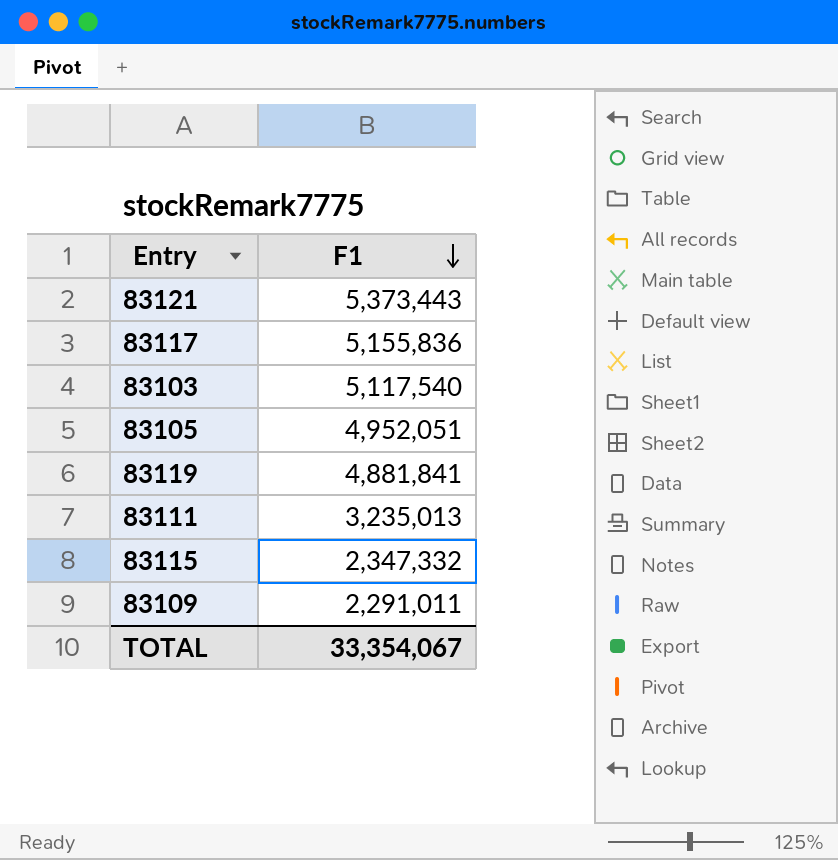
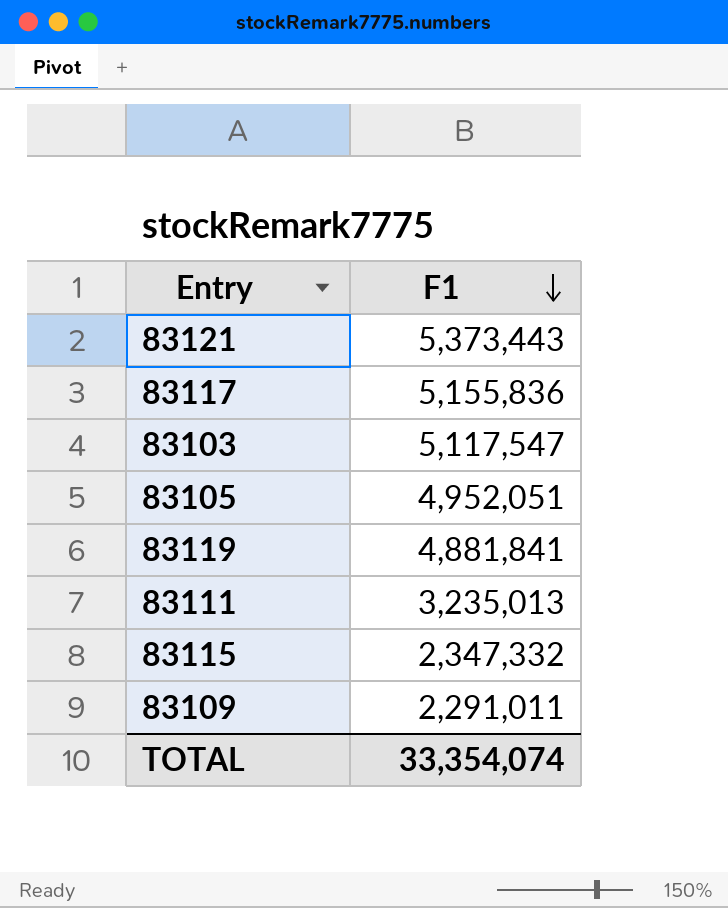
83103 | F1: 5,117,540 -> 5,117,547
TOTAL | F1: 33,354,067 -> 33,354,074

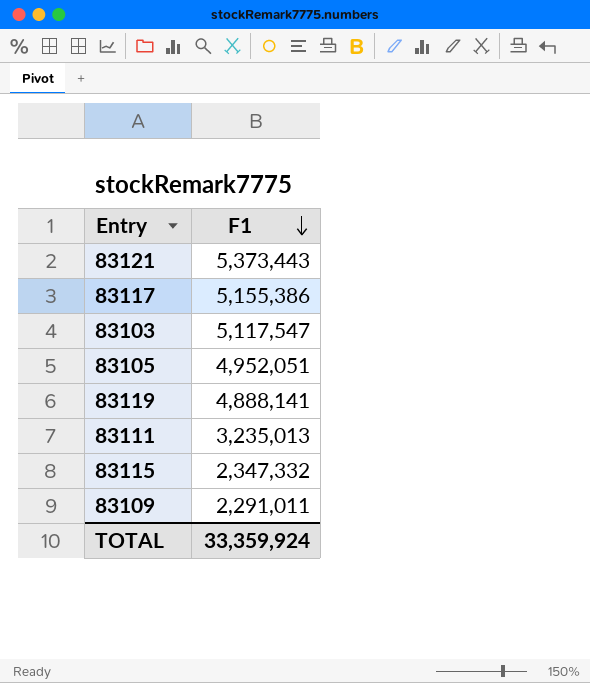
83117 | F1: 5,155,836 -> 5,155,386
83119 | F1: 4,881,841 -> 4,888,141
TOTAL | F1: 33,354,074 -> 33,359,924

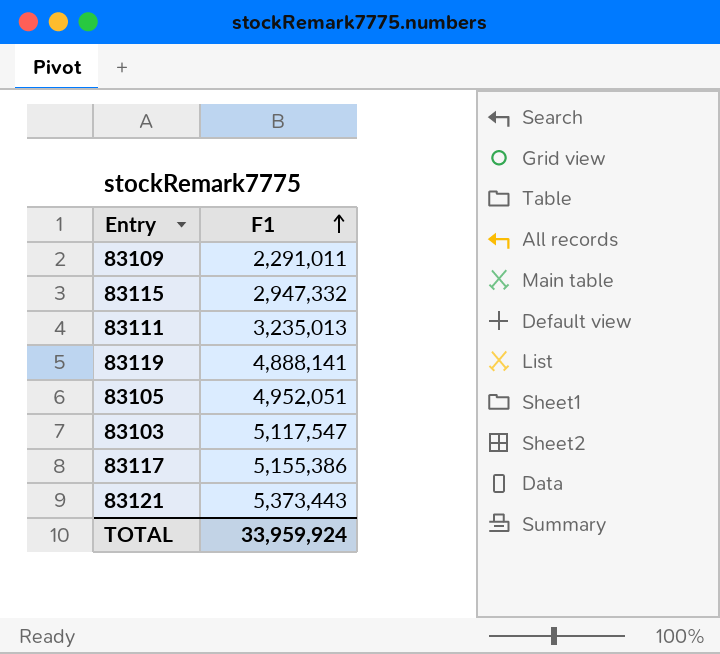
row order: F1 descending -> F1 ascending
83115 | F1: 2,347,332 -> 2,947,332
TOTAL | F1: 33,359,924 -> 33,959,924

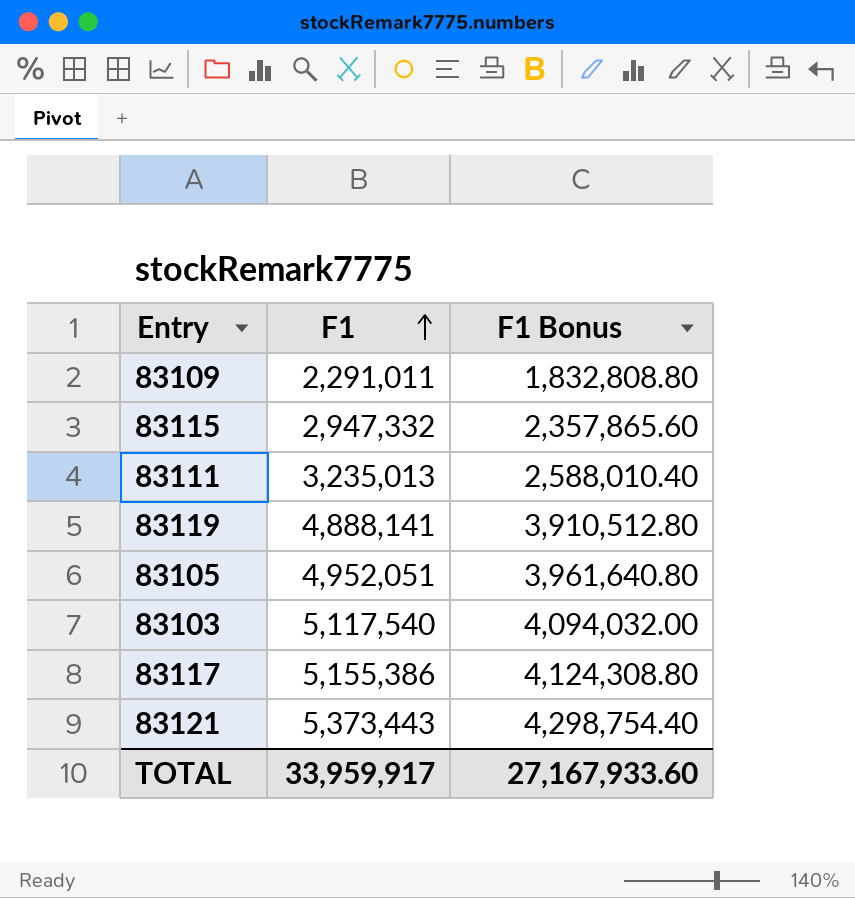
column F1 Bonus | formula: none -> [F1] * 0.8
83103 | F1: 5,117,547 -> 5,117,540
TOTAL | F1: 33,959,924 -> 33,959,917

